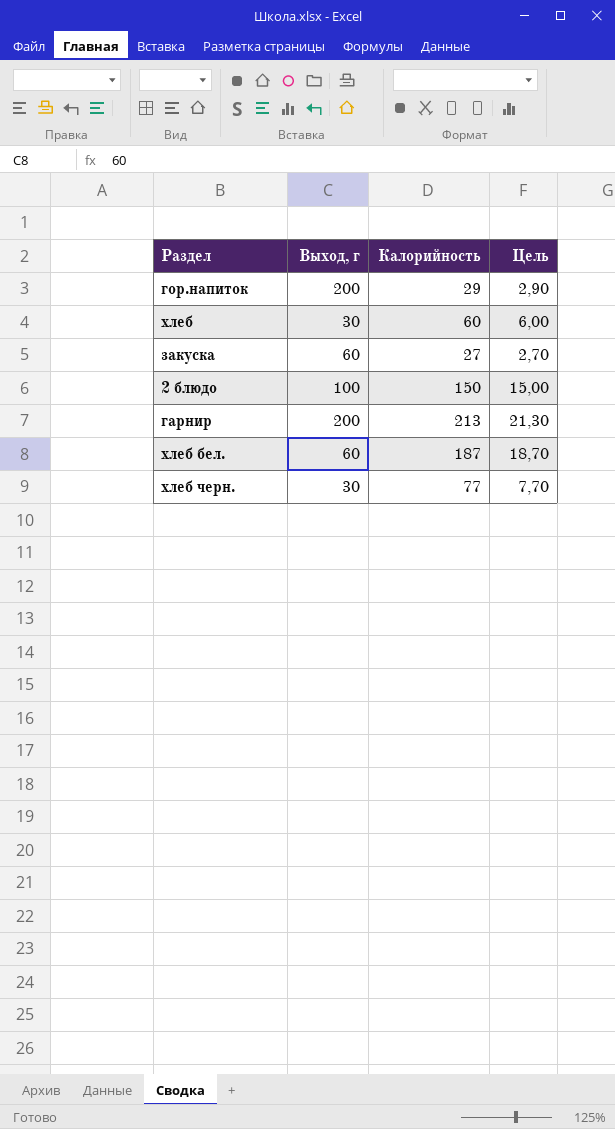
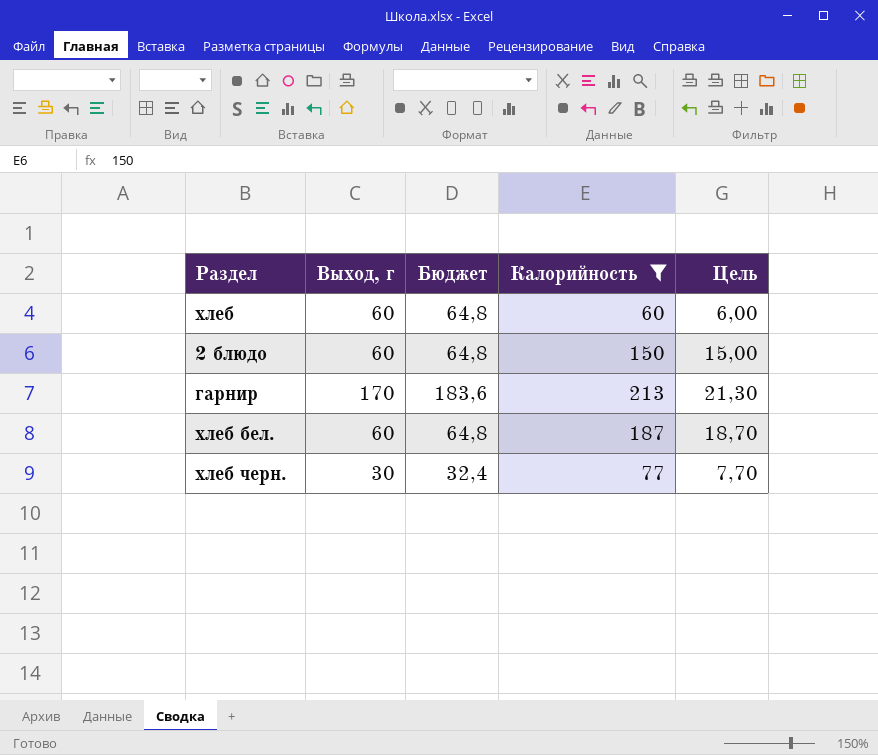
filter: none -> Калорийность >= 60
column Бюджет | formula: none -> [Выход, г] * 1,08
хлеб | Выход, г: 30 -> 60
2 блюдо | Выход, г: 100 -> 60
гарнир | Выход, г: 200 -> 170

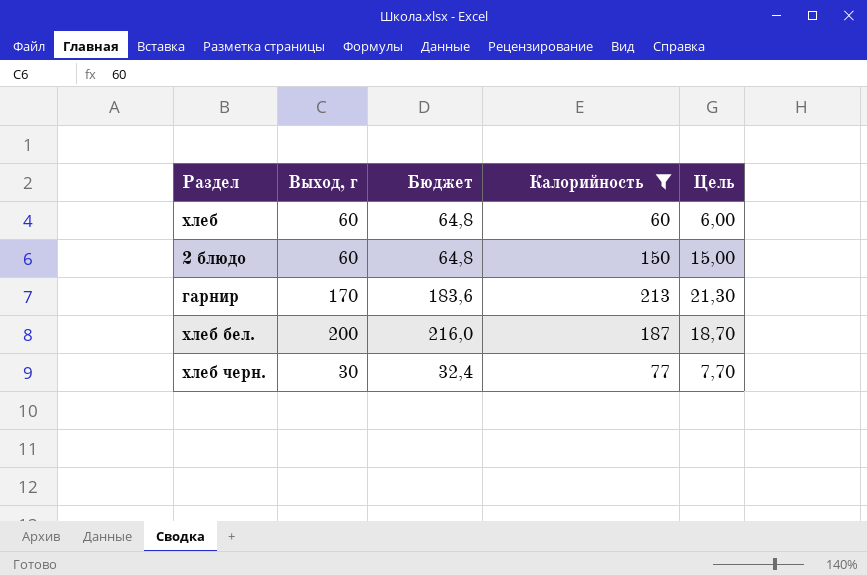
хлеб бел. | Выход, г: 60 -> 200
хлеб бел. | Бюджет: 64,8 -> 216,0

